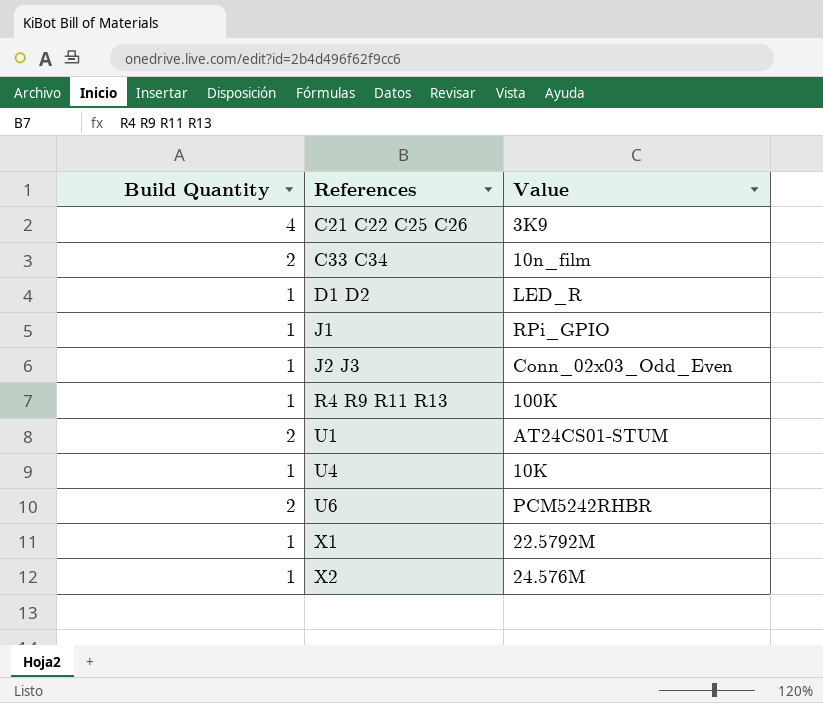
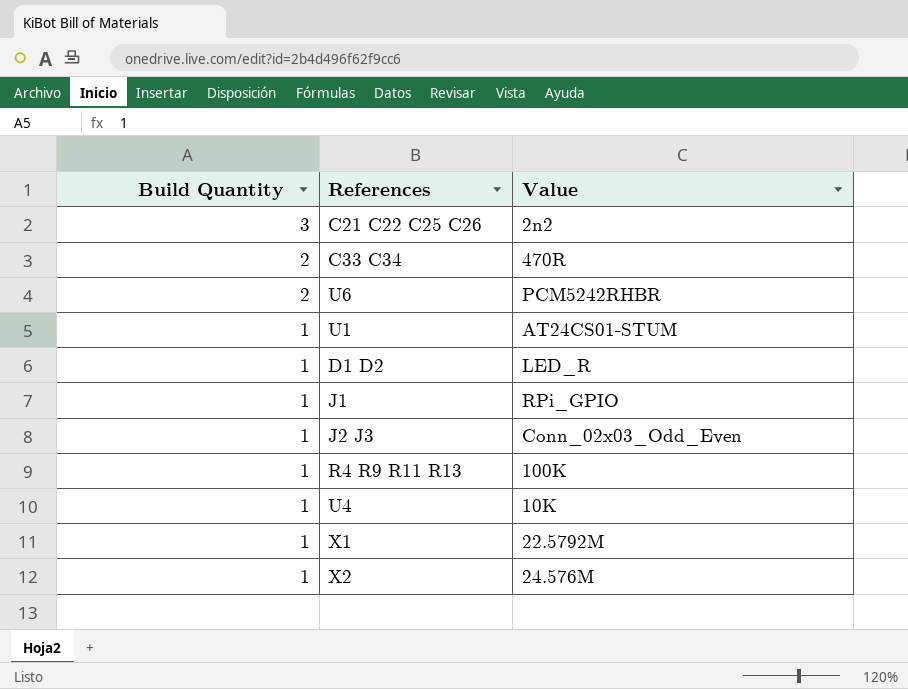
row order: References ascending -> Build Quantity descending
C21 C22 C25 C26 | Build Quantity: 4 -> 3
C21 C22 C25 C26 | Value: 3K9 -> 2n2
C33 C34 | Value: 10n_film -> 470R
U1 | Build Quantity: 2 -> 1

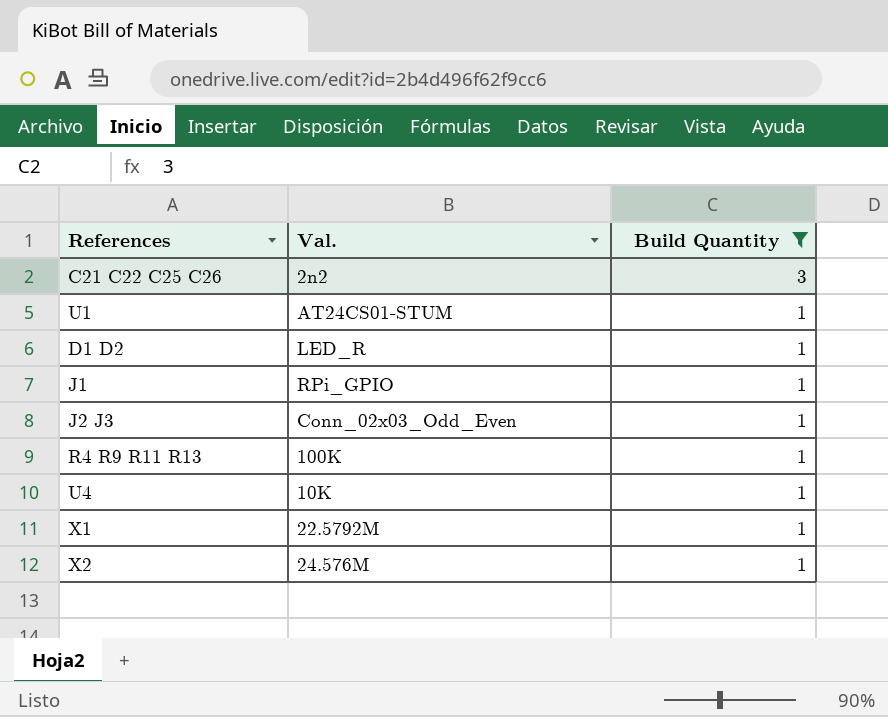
filter: none -> Build Quantity != 2
column name: Value -> Val.
column Build Quantity | position: 1 -> 3

